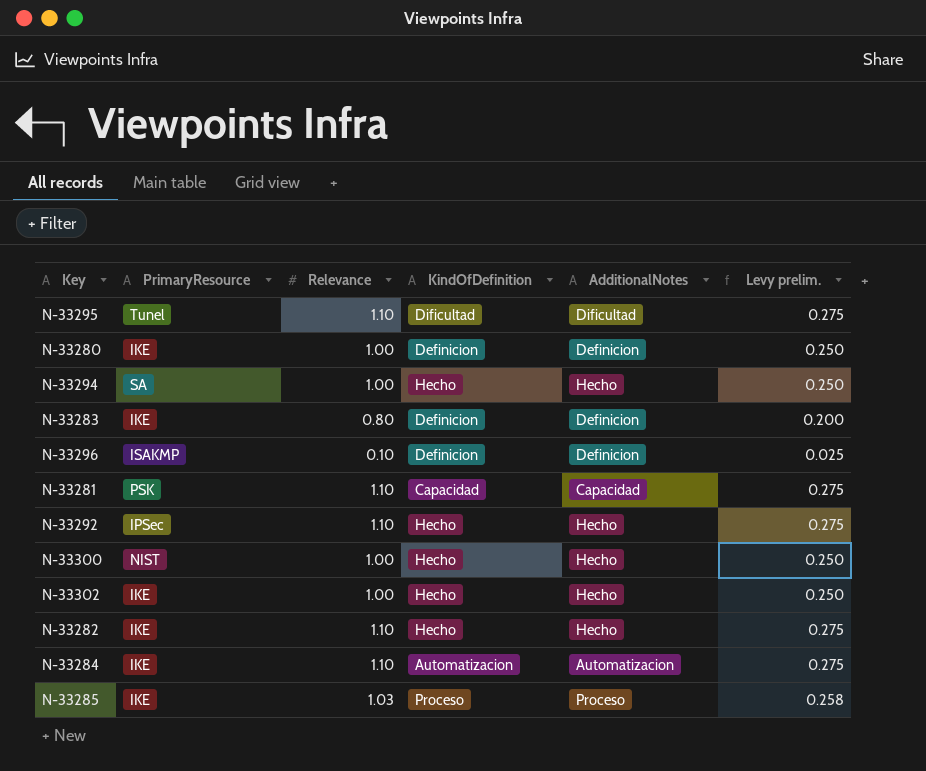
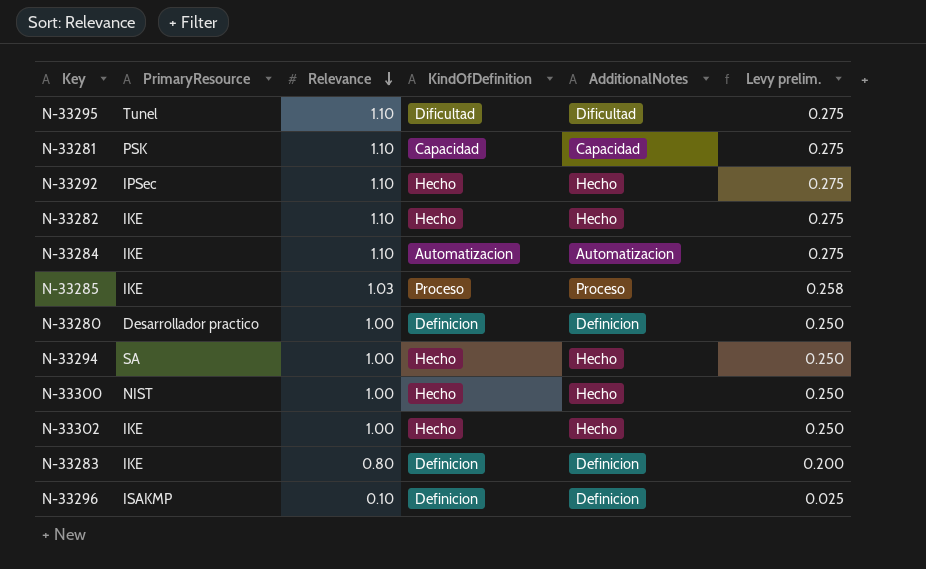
row order: none -> Relevance descending
N-33280 | PrimaryResource: IKE -> Desarrollador practico

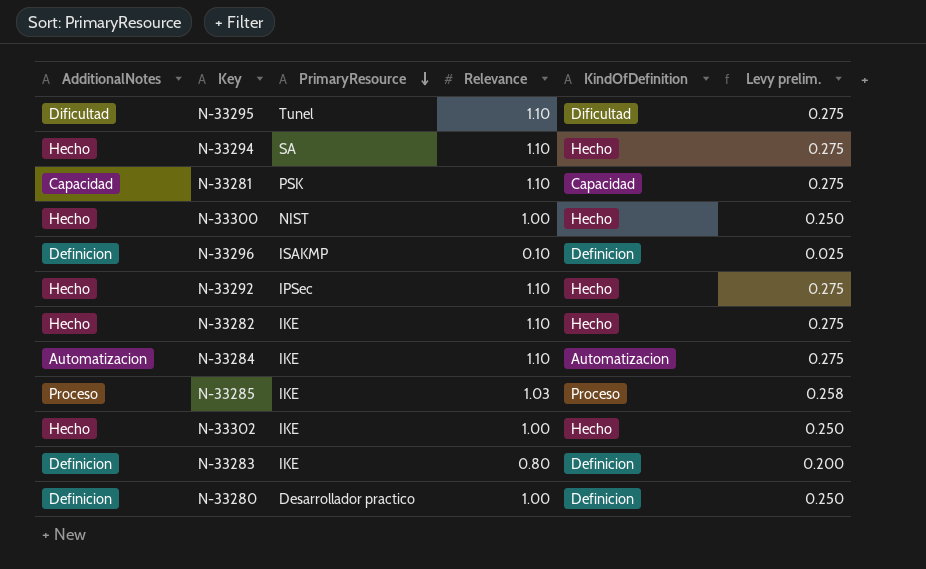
row order: Relevance descending -> PrimaryResource descending
column AdditionalNotes | position: 5 -> 1
N-33294 | Relevance: 1.00 -> 1.10
N-33294 | Levy prelim.: 0.250 -> 0.275

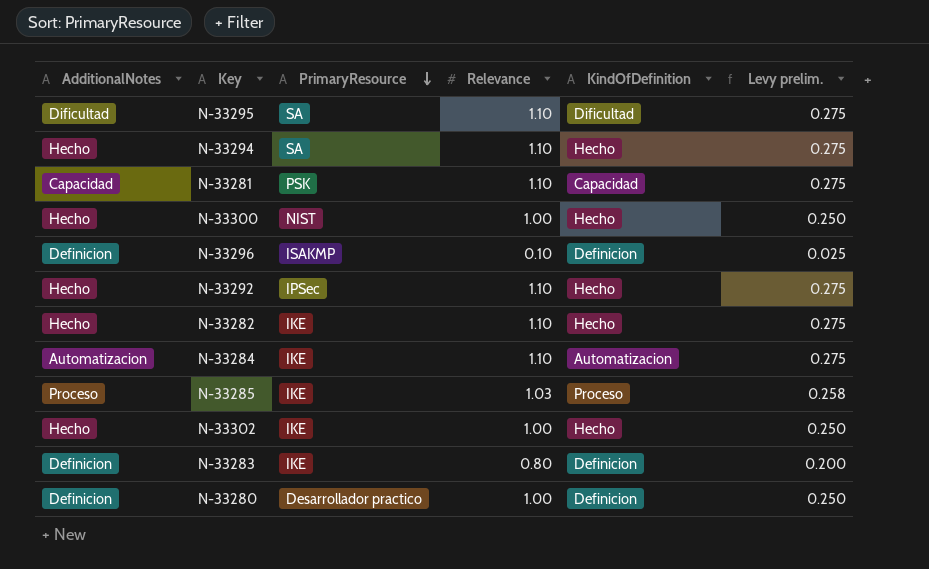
N-33295 | PrimaryResource: Tunel -> SA

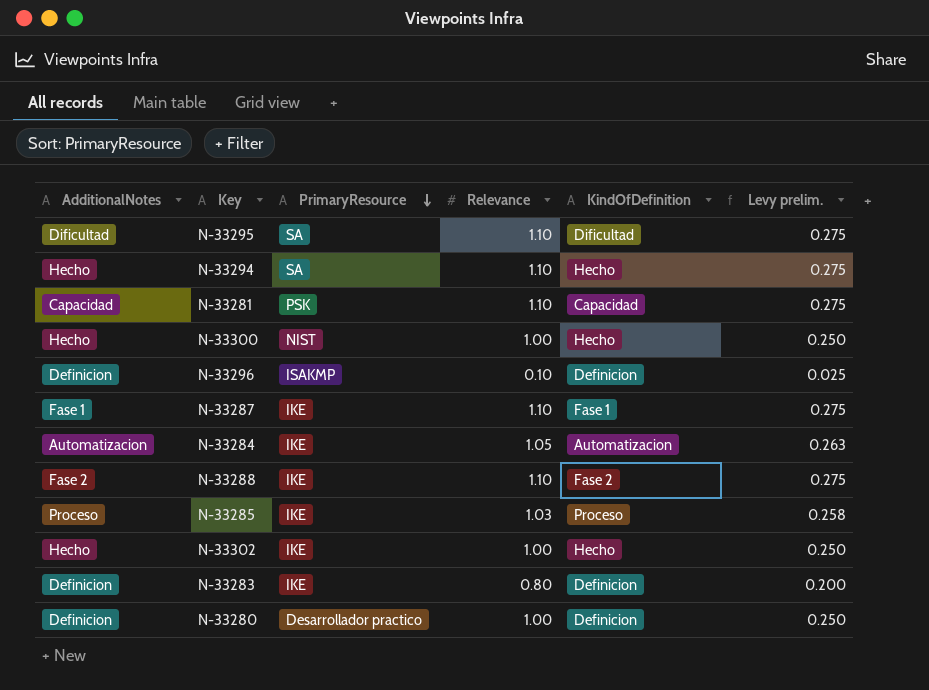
row N-33292: Hecho | IPSec | 1.10 | Hecho | 0.275 -> none
row N-33282: Hecho | IKE | 1.10 | Hecho | 0.275 -> none
row N-33287: none -> Fase 1 | IKE | 1.10 | Fase 1 | 0.275
N-33284 | Relevance: 1.10 -> 1.05
N-33284 | Levy prelim.: 0.275 -> 0.263
row N-33288: none -> Fase 2 | IKE | 1.10 | Fase 2 | 0.275

